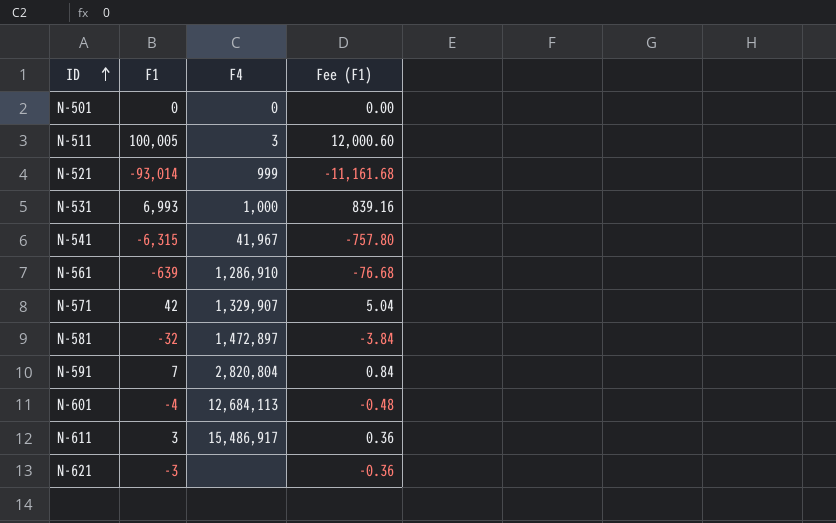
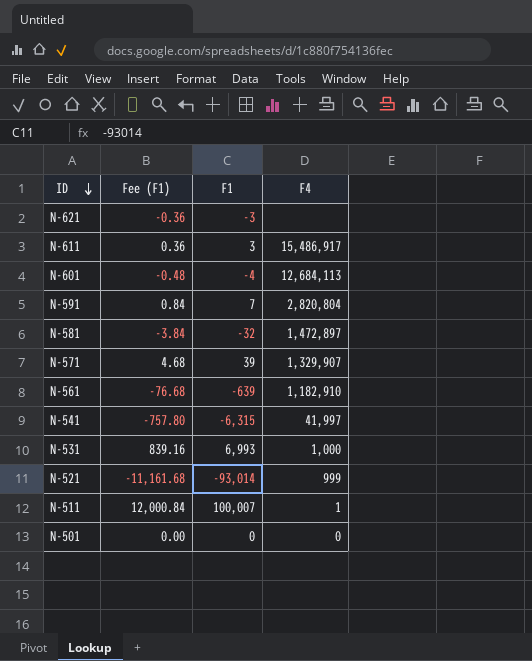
row order: ID ascending -> ID descending
column Fee (F1) | position: 4 -> 2
N-571 | Fee (F1): 5.04 -> 4.68
N-571 | F1: 42 -> 39
N-561 | F4: 1,286,910 -> 1,182,910
N-541 | F4: 41,967 -> 41,997
N-511 | Fee (F1): 12,000.60 -> 12,000.84
N-511 | F1: 100,005 -> 100,007
N-511 | F4: 3 -> 1

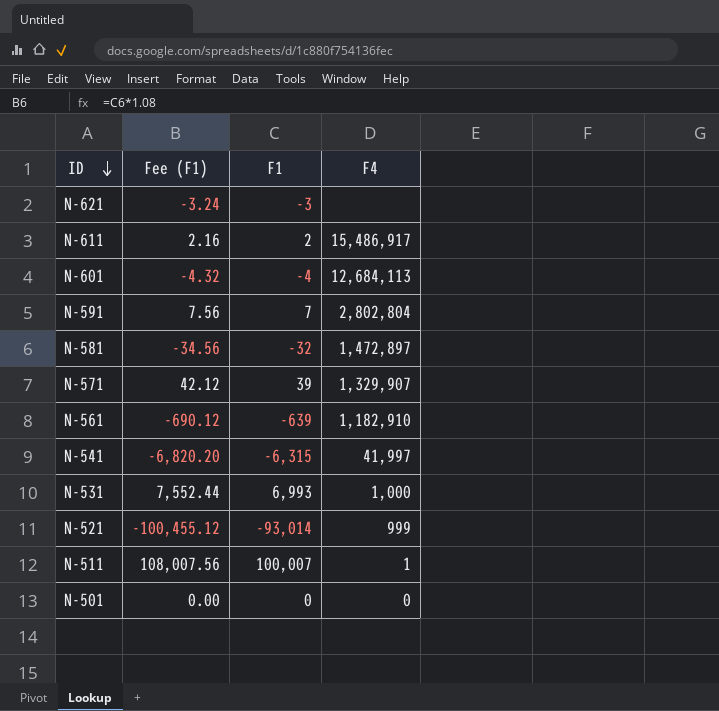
column Fee (F1) | formula: [F1] * 0.12 -> [F1] * 1.08
N-611 | F1: 3 -> 2
N-591 | F4: 2,820,804 -> 2,802,804

